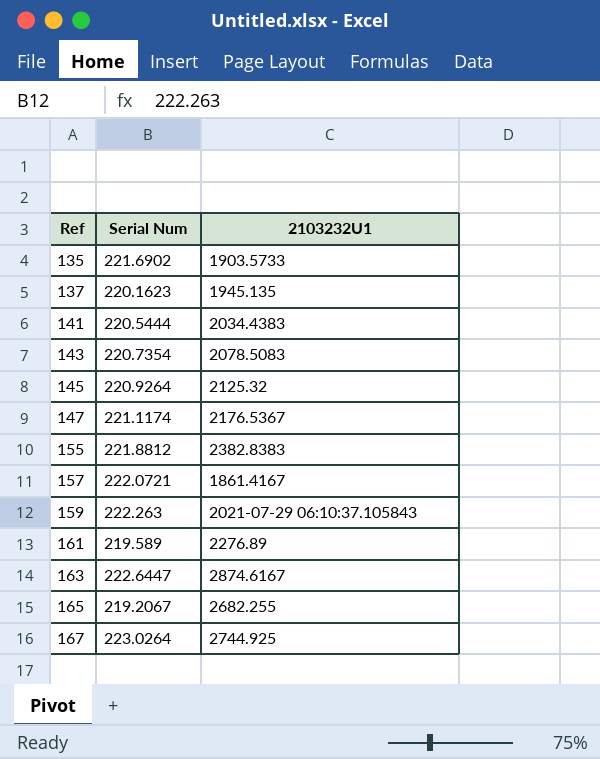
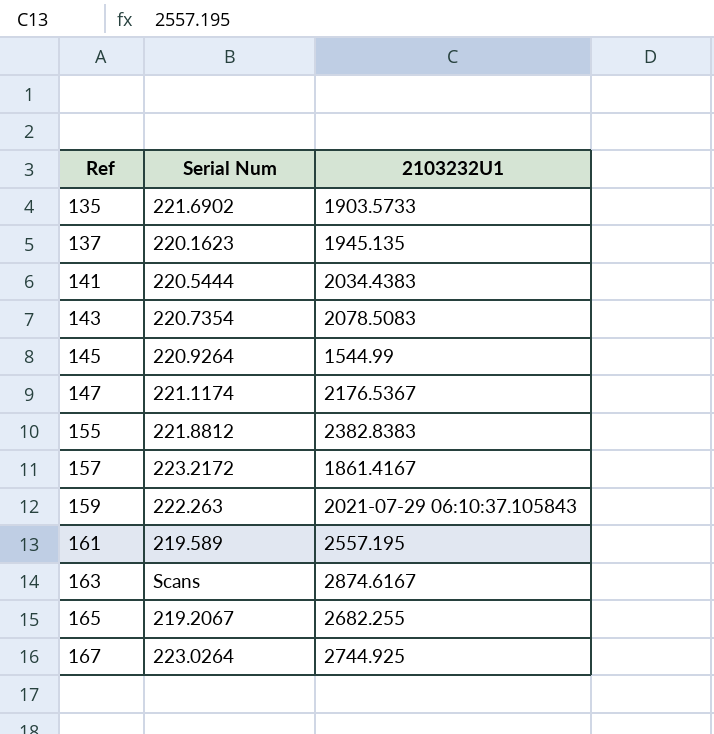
145 | 2103232U1: 2125.32 -> 1544.99
157 | Serial Num: 222.0721 -> 223.2172
161 | 2103232U1: 2276.89 -> 2557.195
163 | Serial Num: 222.6447 -> Scans

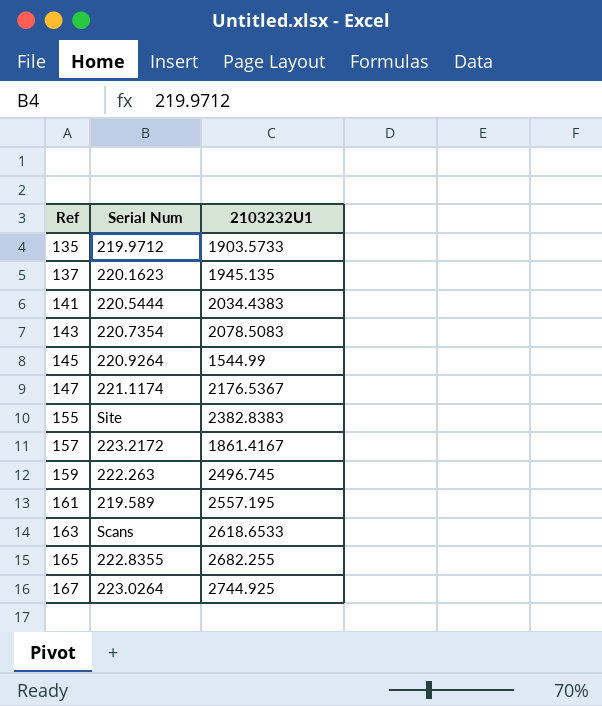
135 | Serial Num: 221.6902 -> 219.9712
155 | Serial Num: 221.8812 -> Site
159 | 2103232U1: 2021-07-29 06:10:37.105843 -> 2496.745
163 | 2103232U1: 2874.6167 -> 2618.6533
165 | Serial Num: 219.2067 -> 222.8355

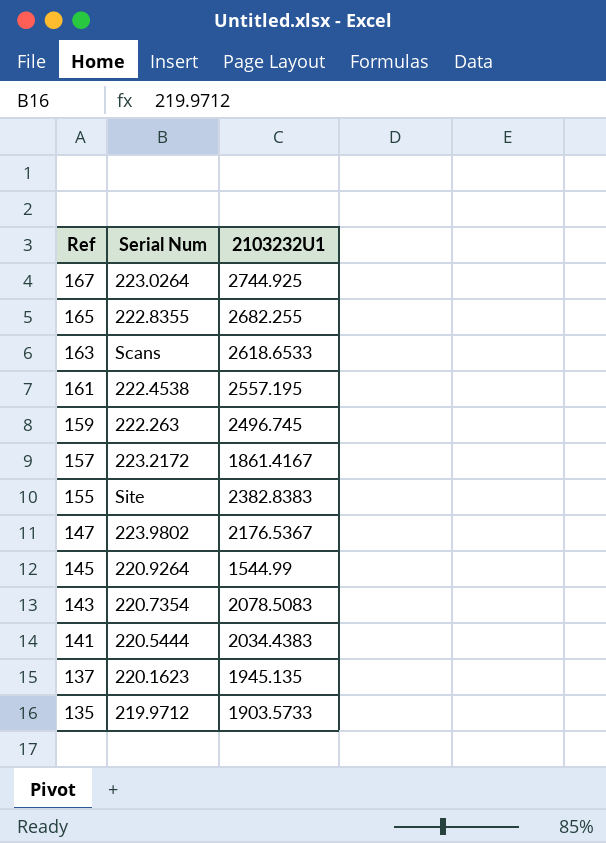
row order: Ref ascending -> Ref descending
161 | Serial Num: 219.589 -> 222.4538
147 | Serial Num: 221.1174 -> 223.9802

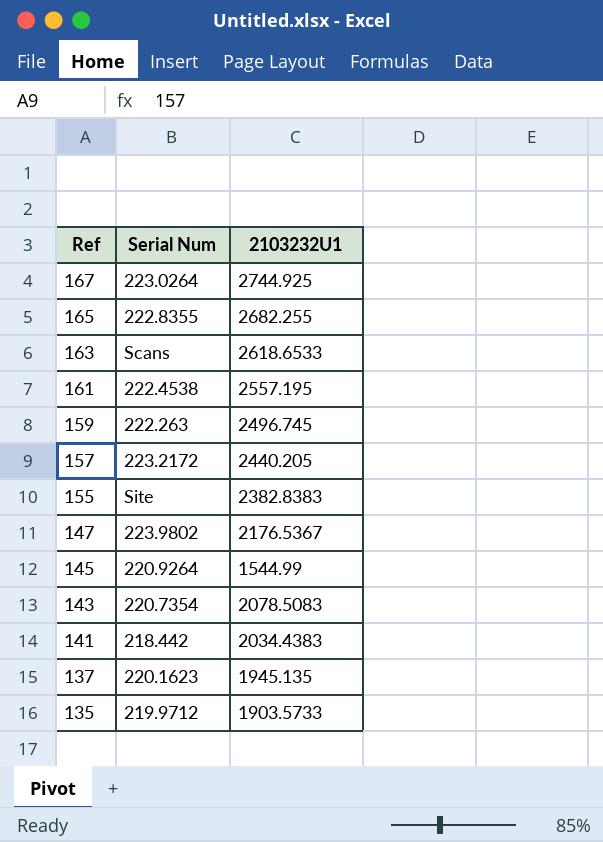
157 | 2103232U1: 1861.4167 -> 2440.205
141 | Serial Num: 220.5444 -> 218.442

